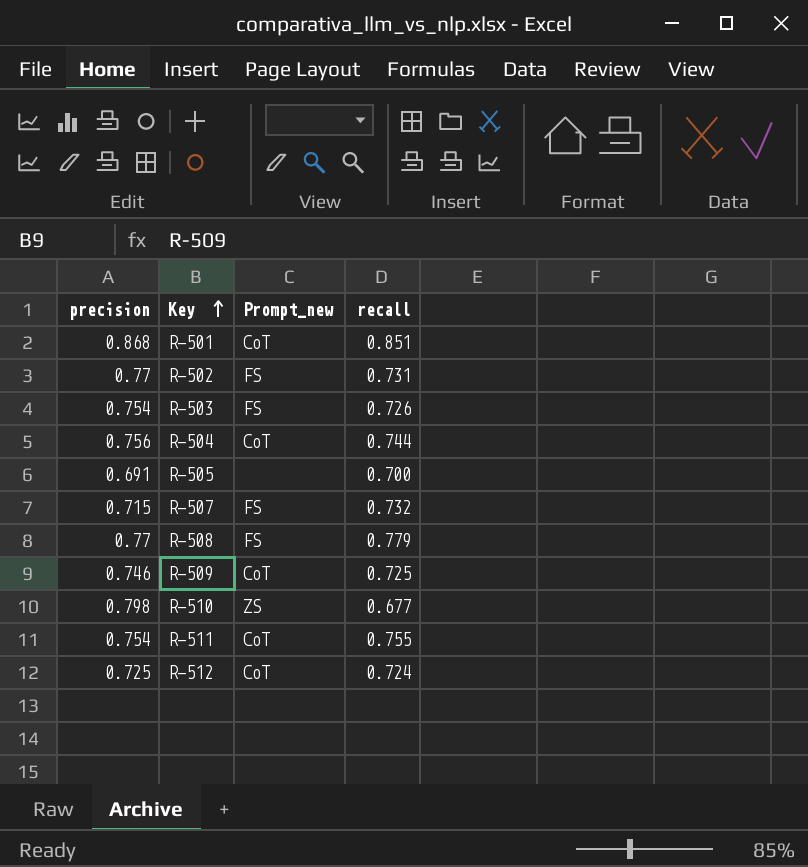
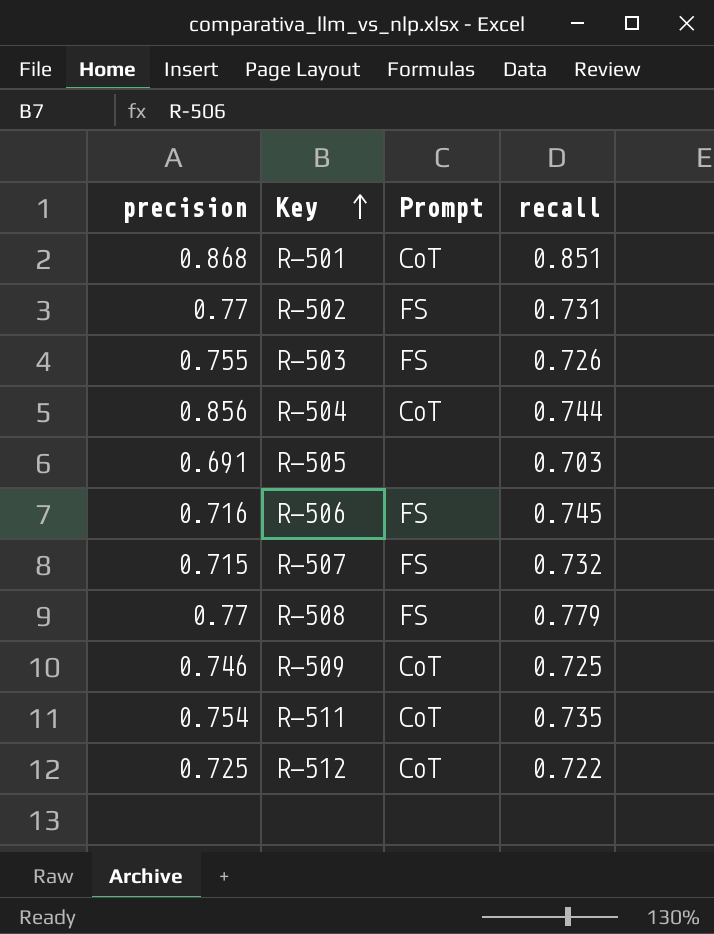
column name: Prompt_new -> Prompt
row R-510: 0.798 | ZS | 0.677 -> none
R-503 | precision: 0.754 -> 0.755
R-504 | precision: 0.756 -> 0.856
R-505 | recall: 0.700 -> 0.703
row R-506: none -> 0.716 | FS | 0.745
R-511 | recall: 0.755 -> 0.735
R-512 | recall: 0.724 -> 0.722

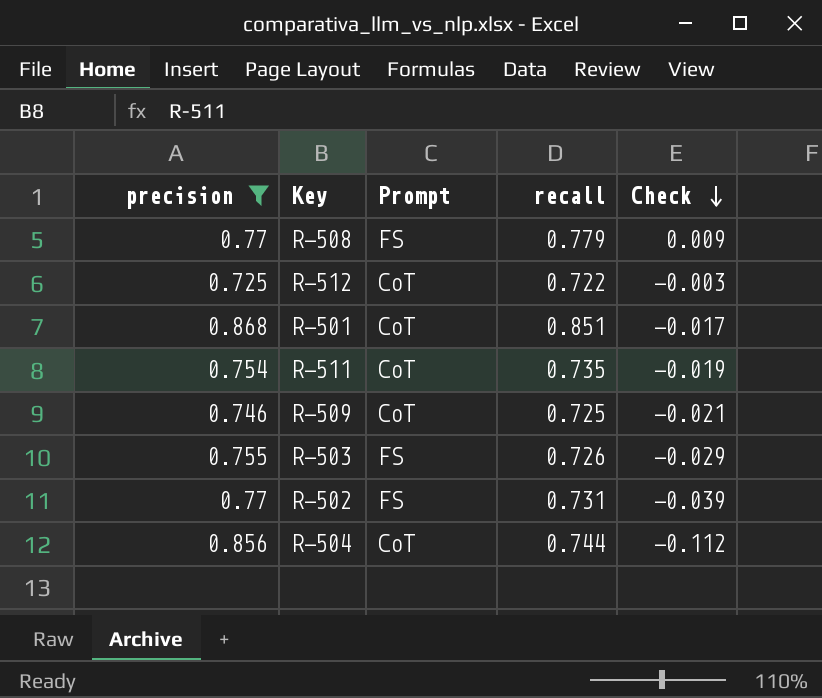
filter: none -> precision >= 0.725
row order: Key ascending -> Check descending
column Check | formula: none -> [recall] - [precision]

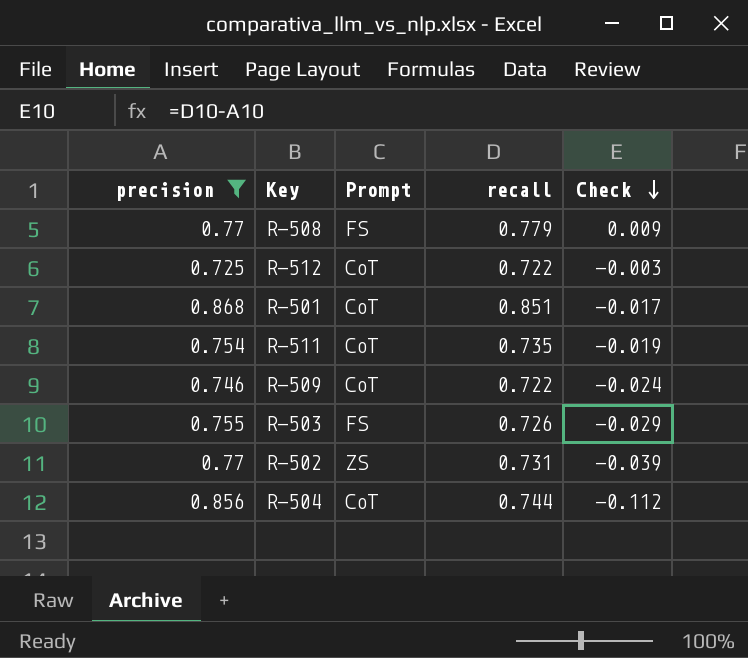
R-509 | recall: 0.725 -> 0.722
R-509 | Check: -0.021 -> -0.024
R-502 | Prompt: FS -> ZS

